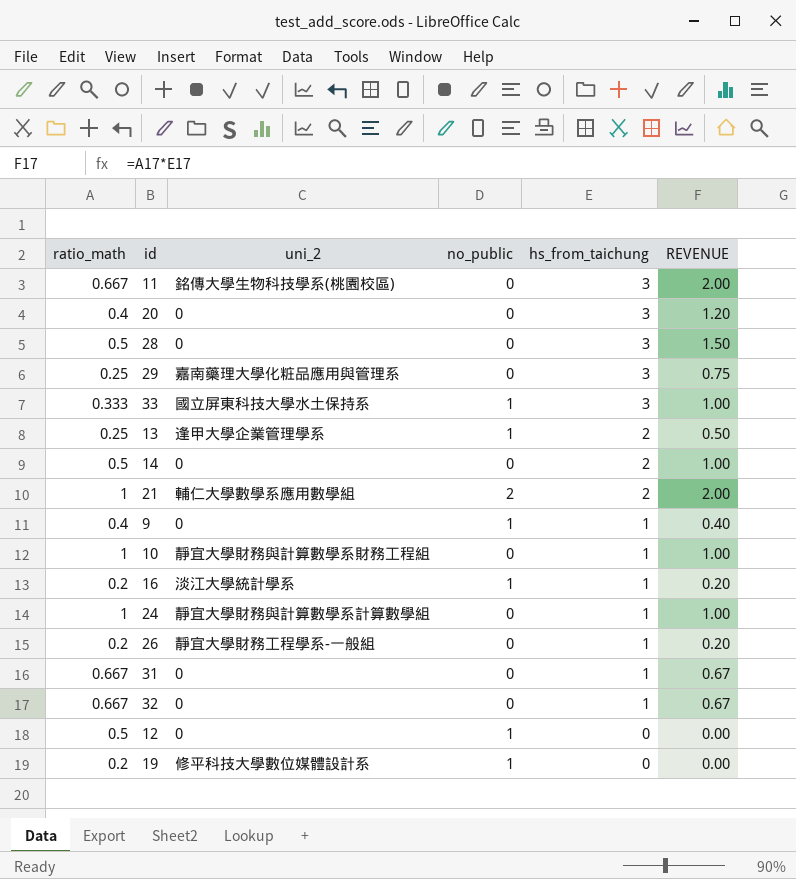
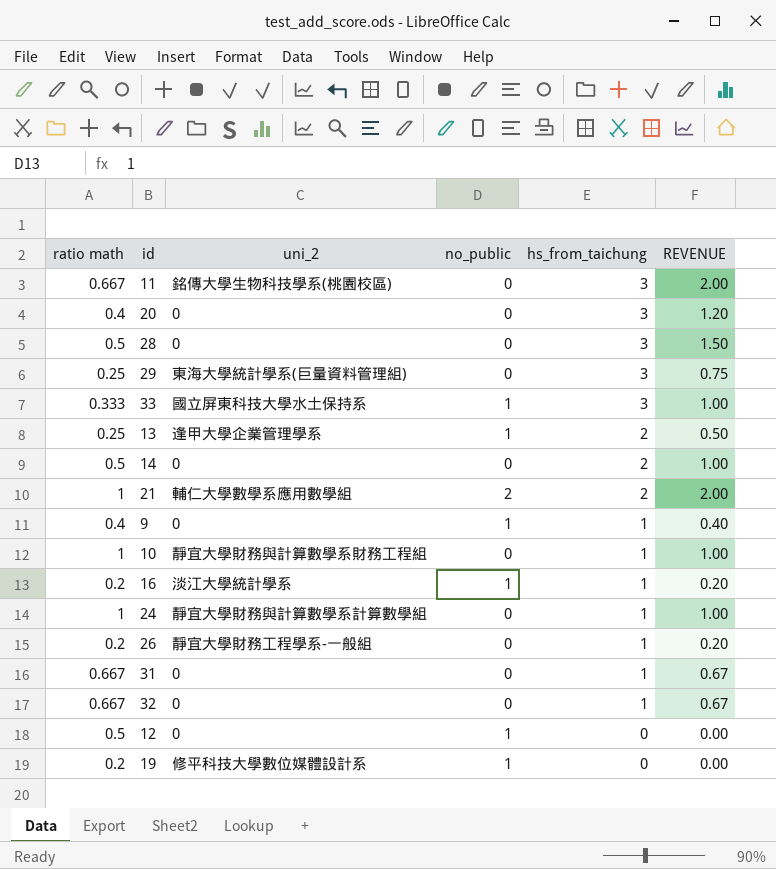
column name: ratio_math -> ratio math
29 | uni_2: 嘉南藥理大學化粧品應用與管理系 -> 東海大學統計學系(巨量資料管理組)

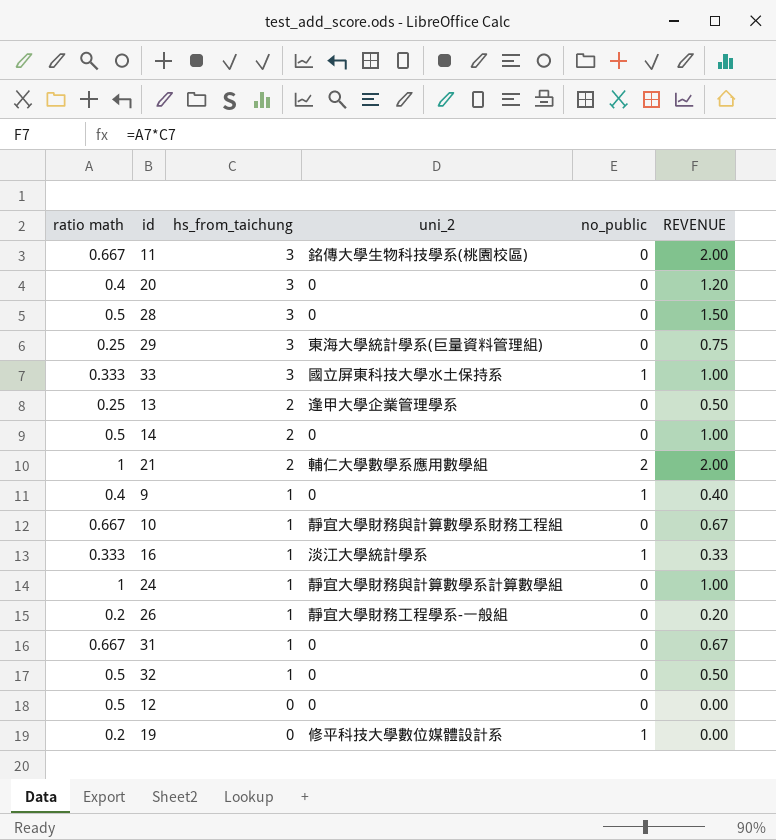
column hs_from_taichung | position: 5 -> 3
13 | no_public: 1 -> 0
10 | ratio math: 1 -> 0.667
10 | REVENUE: 1.00 -> 0.67
16 | ratio math: 0.2 -> 0.333
16 | REVENUE: 0.20 -> 0.33
32 | ratio math: 0.667 -> 0.5
32 | REVENUE: 0.67 -> 0.50
12 | no_public: 1 -> 0

